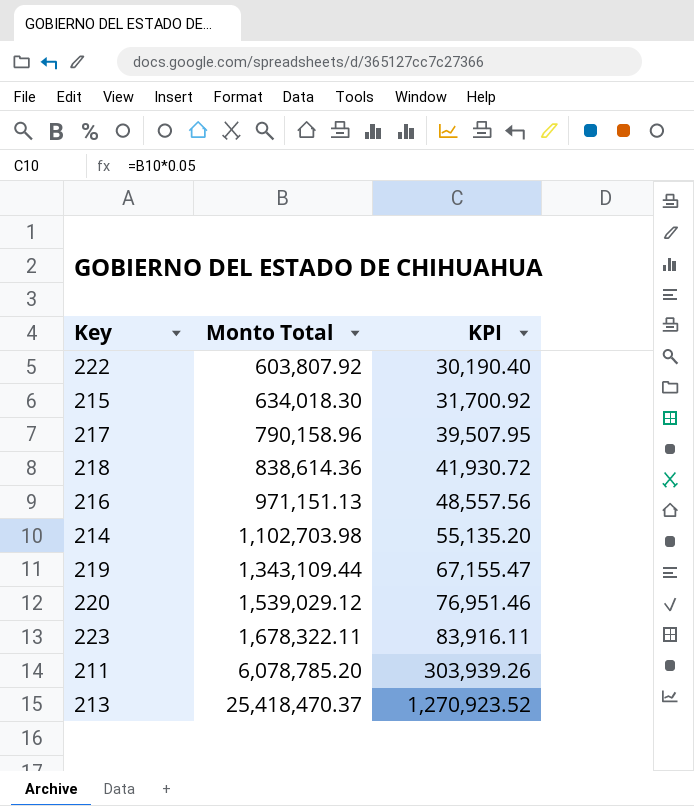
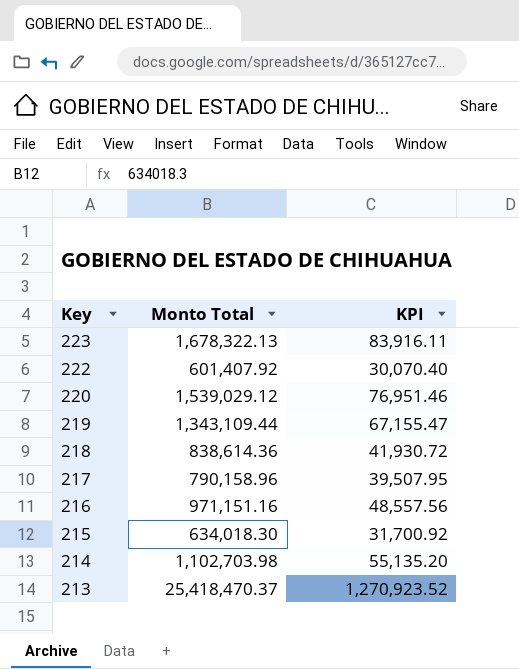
row order: Monto Total ascending -> Key descending
row 211: 6,078,785.20 | 303,939.26 -> none
223 | Monto Total: 1,678,322.11 -> 1,678,322.13
222 | Monto Total: 603,807.92 -> 601,407.92
222 | KPI: 30,190.40 -> 30,070.40
216 | Monto Total: 971,151.13 -> 971,151.16

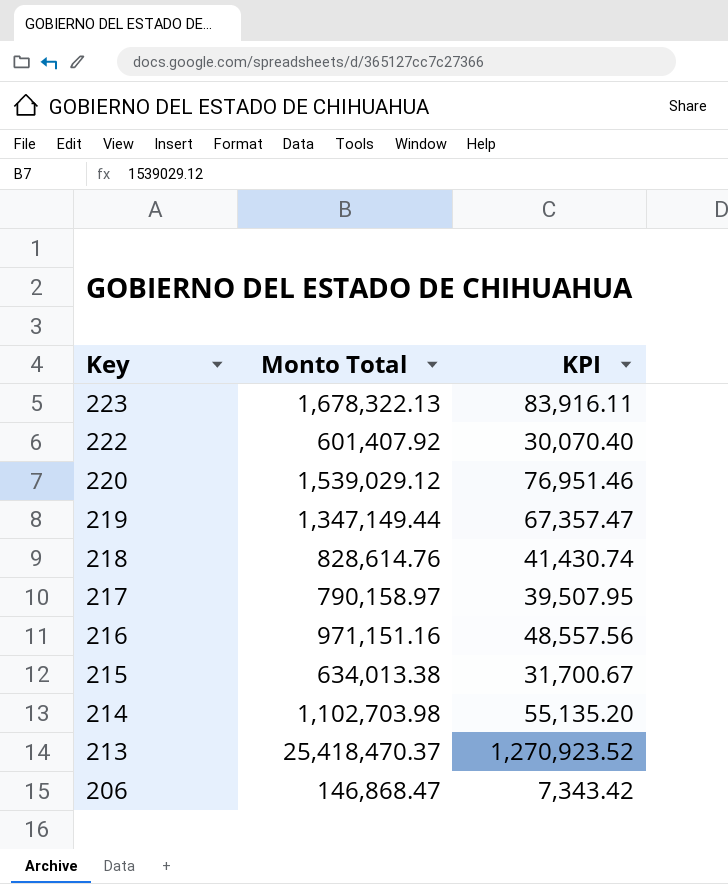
219 | Monto Total: 1,343,109.44 -> 1,347,149.44
219 | KPI: 67,155.47 -> 67,357.47
218 | Monto Total: 838,614.36 -> 828,614.76
218 | KPI: 41,930.72 -> 41,430.74
217 | Monto Total: 790,158.96 -> 790,158.97
215 | Monto Total: 634,018.30 -> 634,013.38
215 | KPI: 31,700.92 -> 31,700.67
row 206: none -> 146,868.47 | 7,343.42

